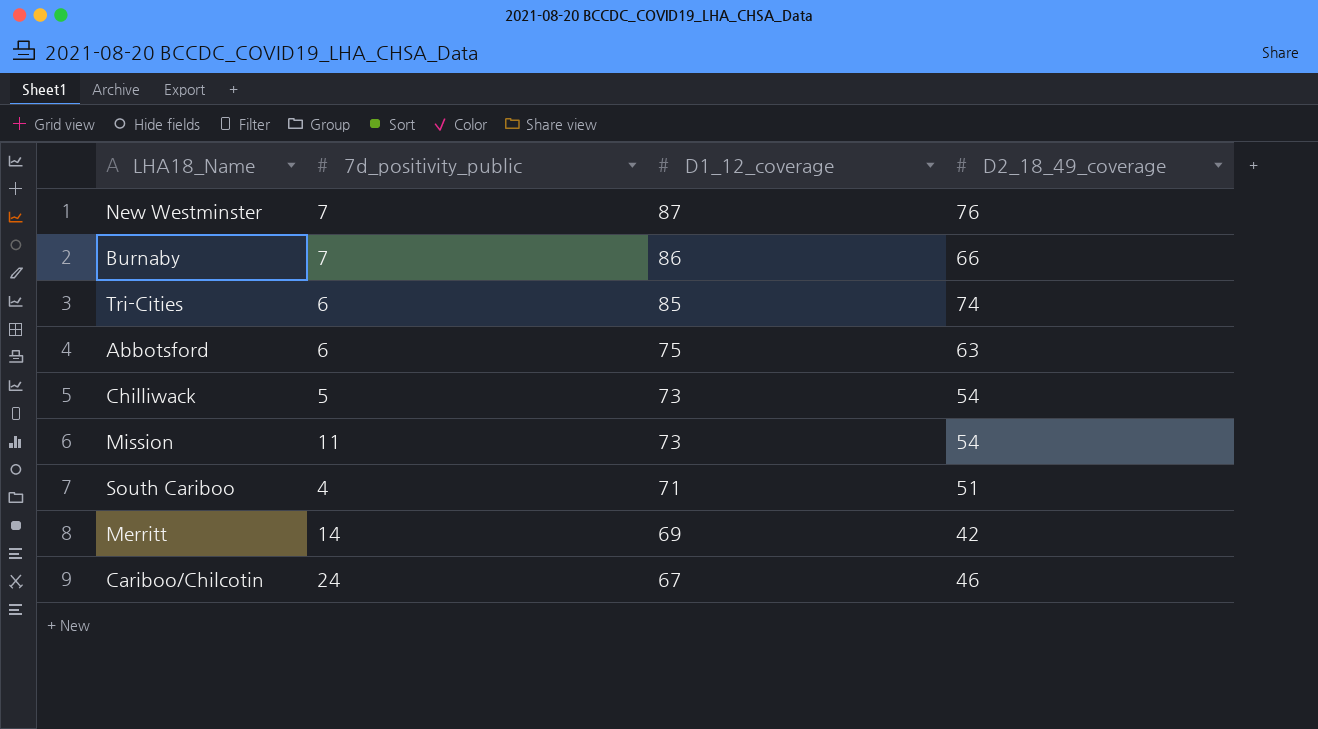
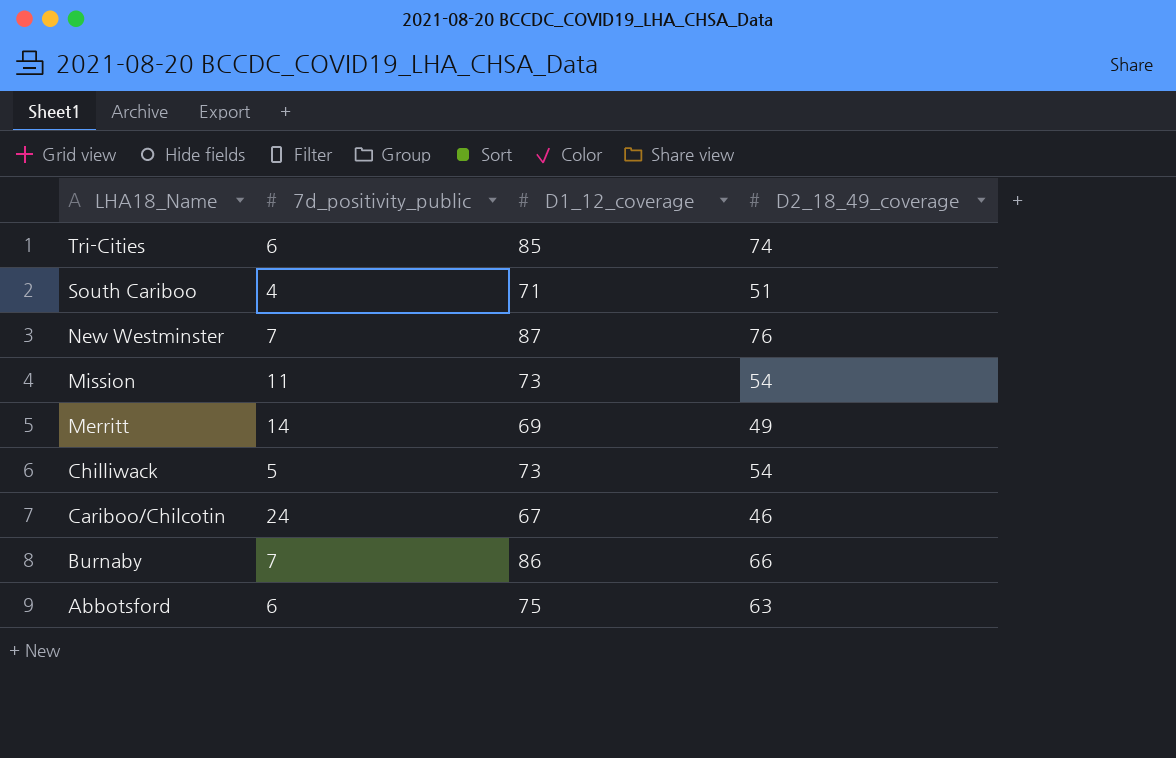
row order: D1_12_coverage descending -> LHA18_Name descending
Merritt | D2_18_49_coverage: 42 -> 49

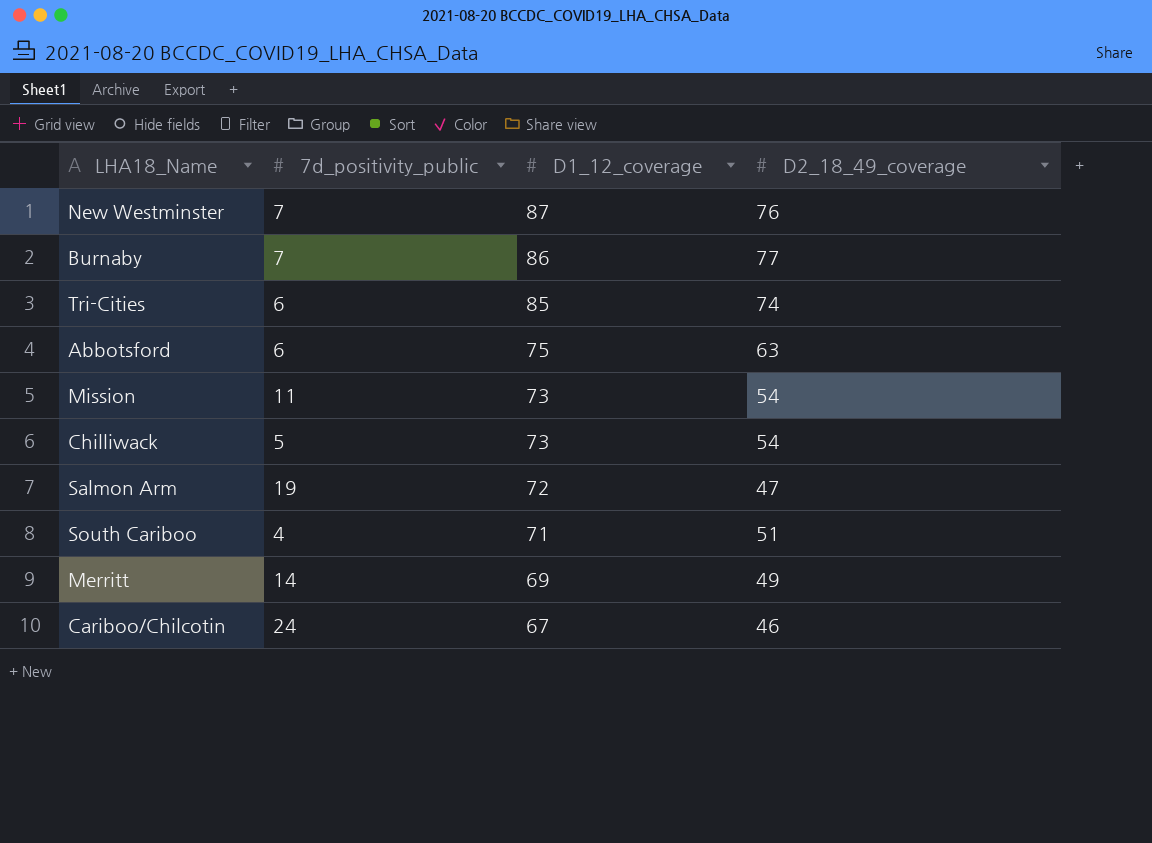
row order: LHA18_Name descending -> D1_12_coverage descending
Burnaby | D2_18_49_coverage: 66 -> 77
row Salmon Arm: none -> 19 | 72 | 47

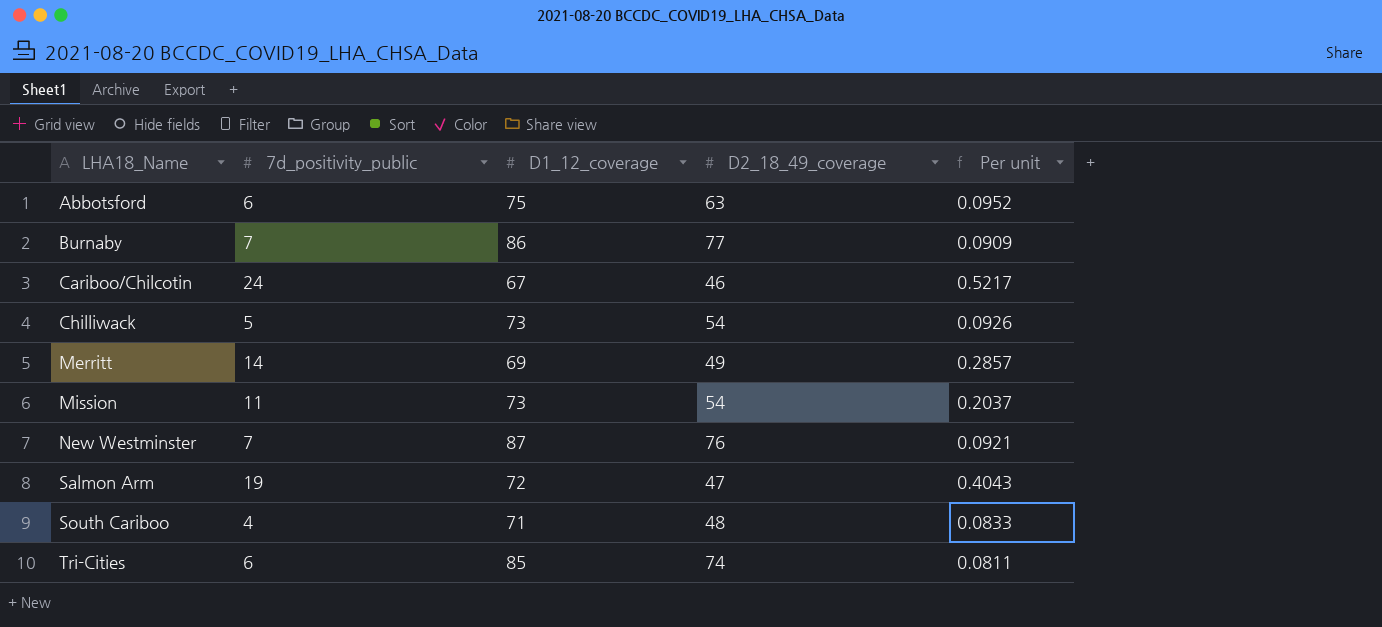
row order: D1_12_coverage descending -> LHA18_Name ascending
column Per unit | formula: none -> [7d_positivity_public] / [D2_18_49_coverage]
South Cariboo | D2_18_49_coverage: 51 -> 48

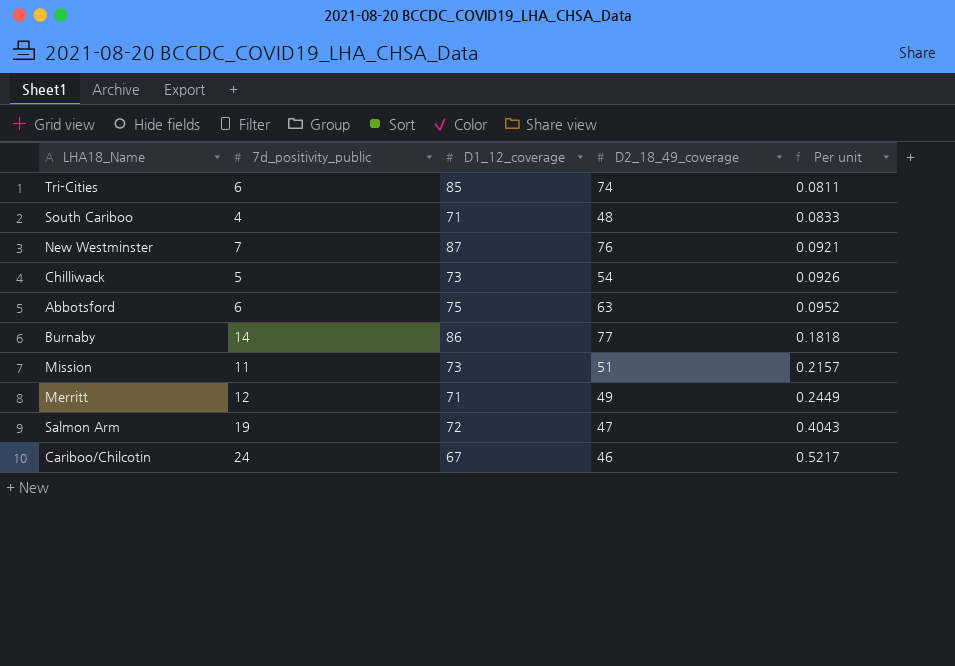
row order: LHA18_Name ascending -> Per unit ascending
Burnaby | 7d_positivity_public: 7 -> 14
Burnaby | Per unit: 0.0909 -> 0.1818
Mission | D2_18_49_coverage: 54 -> 51
Mission | Per unit: 0.2037 -> 0.2157
Merritt | 7d_positivity_public: 14 -> 12
Merritt | D1_12_coverage: 69 -> 71
Merritt | Per unit: 0.2857 -> 0.2449

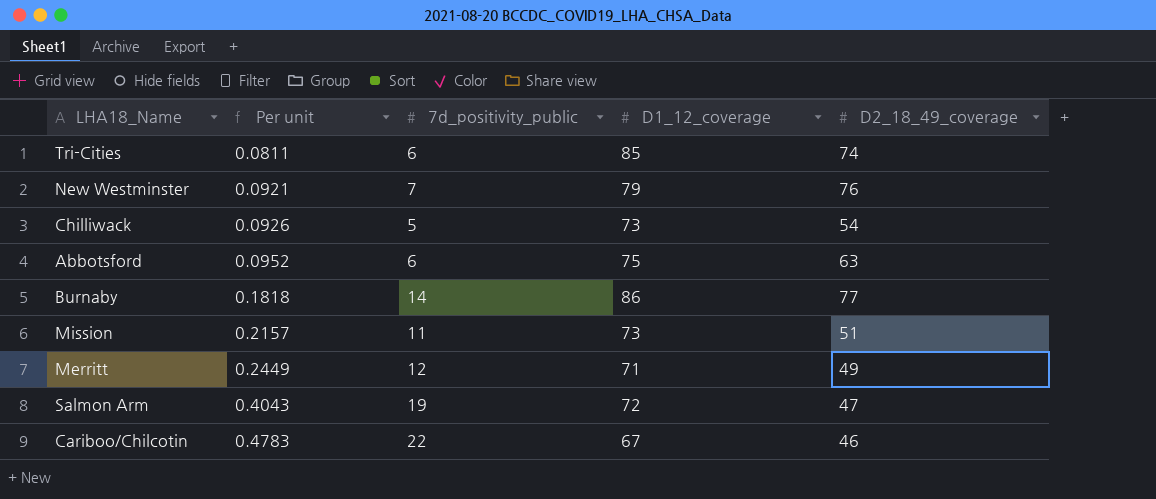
column Per unit | position: 5 -> 2
row South Cariboo: 4 | 71 | 48 | 0.0833 -> none
New Westminster | D1_12_coverage: 87 -> 79
Cariboo/Chilcotin | Per unit: 0.5217 -> 0.4783
Cariboo/Chilcotin | 7d_positivity_public: 24 -> 22

